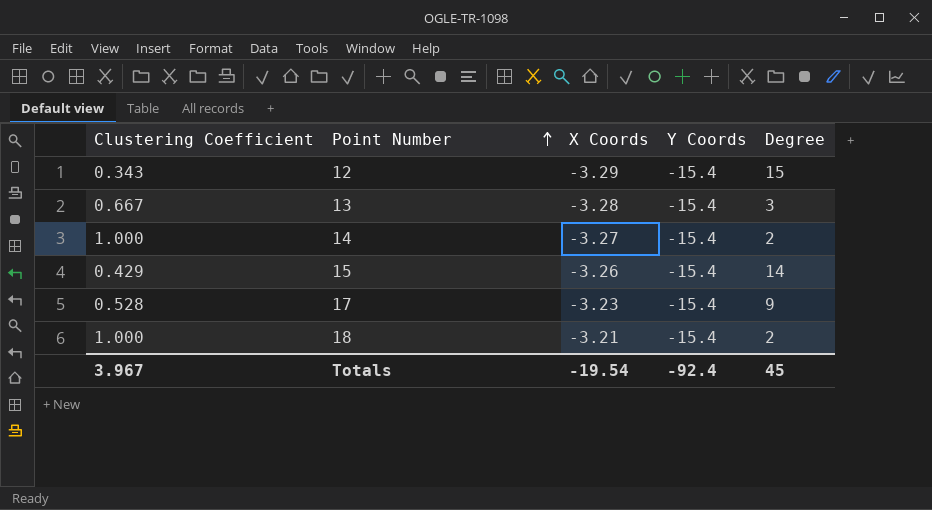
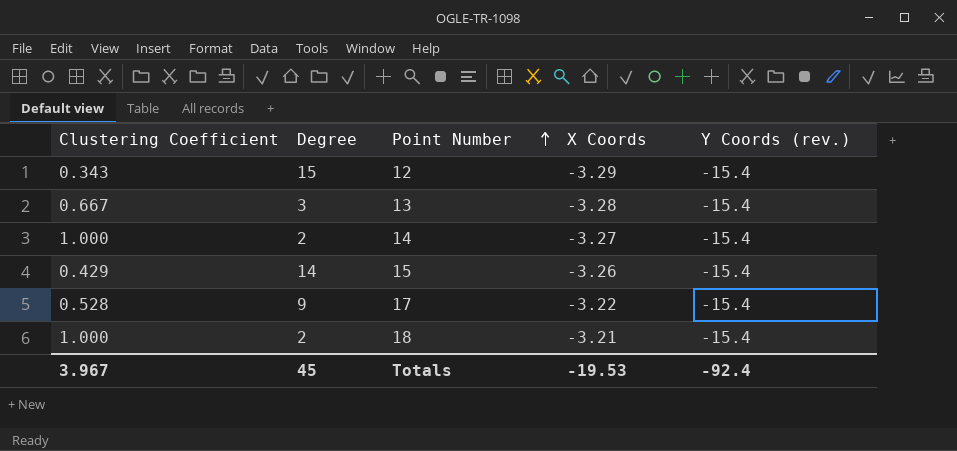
column Degree | position: 5 -> 2
column name: Y Coords -> Y Coords (rev.)
17 | X Coords: -3.23 -> -3.22
Totals | X Coords: -19.54 -> -19.53

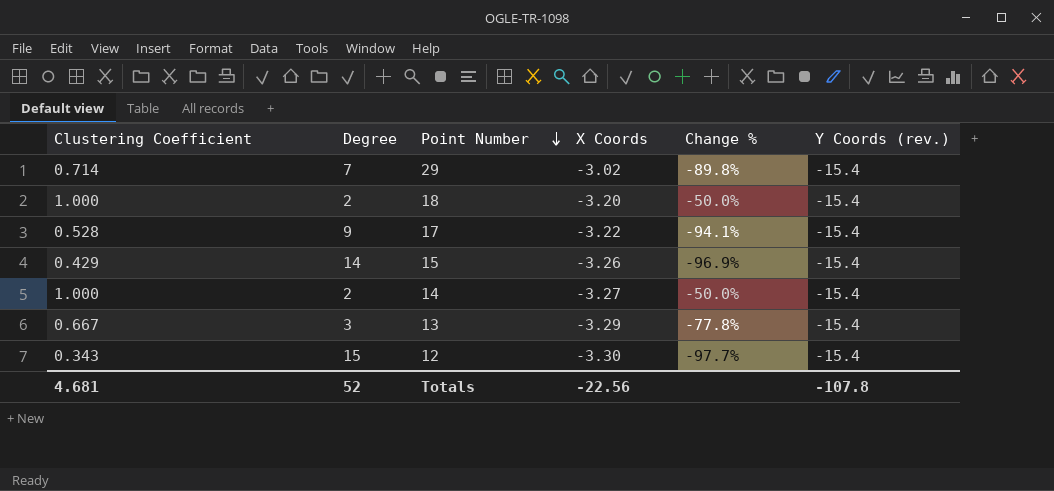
row order: Point Number ascending -> Point Number descending
column Change % | formula: none -> ([Clustering Coefficient] - [Degree]) / [Degree]
row 29: none -> 0.714 | 7 | -3.02 | -89.8% | -15.4
18 | X Coords: -3.21 -> -3.20
13 | X Coords: -3.28 -> -3.29
12 | X Coords: -3.29 -> -3.30
Totals | Clustering Coefficient: 3.967 -> 4.681
Totals | Degree: 45 -> 52
Totals | X Coords: -19.53 -> -22.56
Totals | Y Coords (rev.): -92.4 -> -107.8

